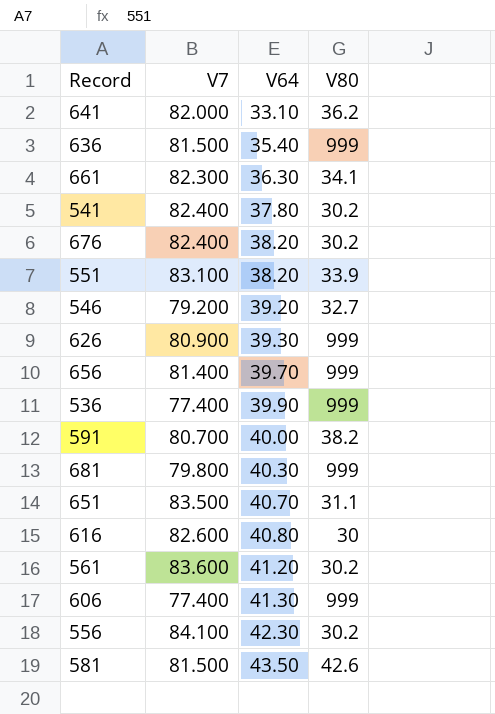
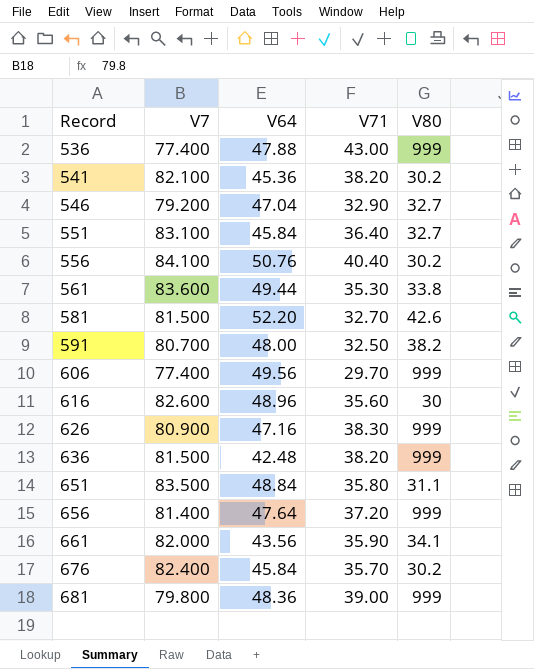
row order: V64 ascending -> Record ascending
column V71 | position: none -> 4
row 641: 82.000 | 33.10 | 36.2 -> none
536 | V64: 39.90 -> 47.88
541 | V7: 82.400 -> 82.100
541 | V64: 37.80 -> 45.36
546 | V64: 39.20 -> 47.04
551 | V64: 38.20 -> 45.84
551 | V80: 33.9 -> 32.7
556 | V64: 42.30 -> 50.76
561 | V64: 41.20 -> 49.44
561 | V80: 30.2 -> 33.8
581 | V64: 43.50 -> 52.20
591 | V64: 40.00 -> 48.00
606 | V64: 41.30 -> 49.56
616 | V64: 40.80 -> 48.96
626 | V64: 39.30 -> 47.16
636 | V64: 35.40 -> 42.48
651 | V64: 40.70 -> 48.84
656 | V64: 39.70 -> 47.64
661 | V7: 82.300 -> 82.000
661 | V64: 36.30 -> 43.56
676 | V64: 38.20 -> 45.84
681 | V64: 40.30 -> 48.36

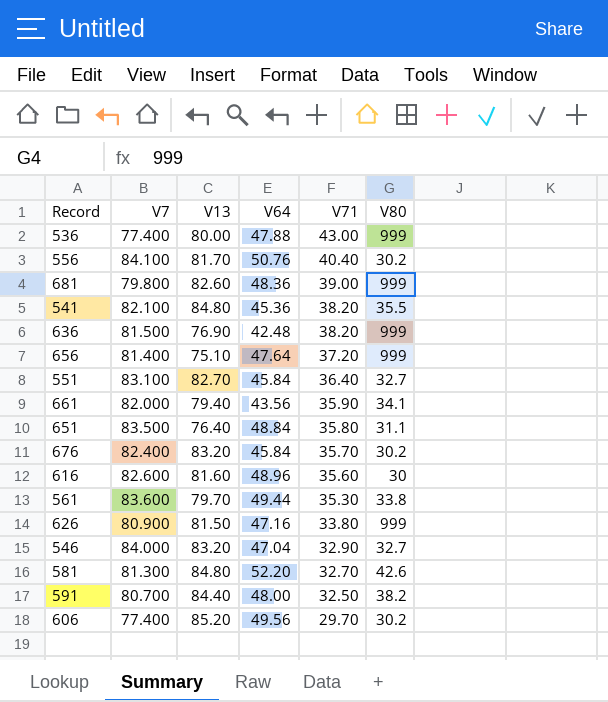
row order: Record ascending -> V71 descending
column V13 | position: none -> 3
541 | V80: 30.2 -> 35.5
626 | V71: 38.30 -> 33.80
546 | V7: 79.200 -> 84.000
581 | V7: 81.500 -> 81.300
606 | V80: 999 -> 30.2

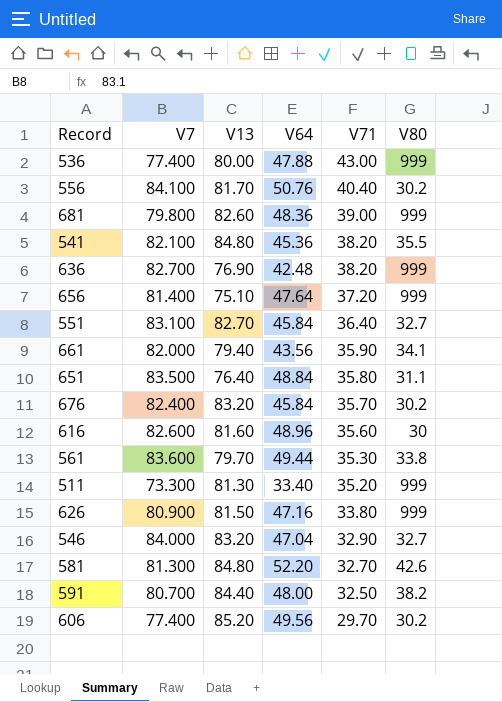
636 | V7: 81.500 -> 82.700
row 511: none -> 73.300 | 81.30 | 33.40 | 35.20 | 999

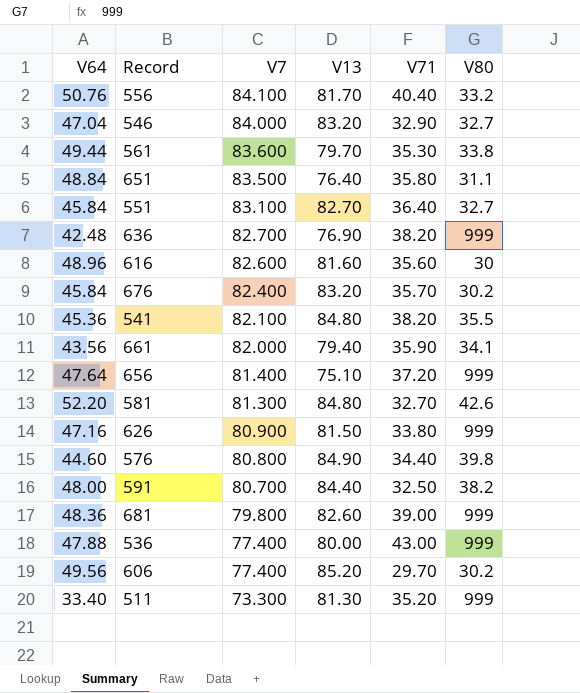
row order: V71 descending -> V7 descending
column V64 | position: 4 -> 1
556 | V80: 30.2 -> 33.2
row 576: none -> 44.60 | 80.800 | 84.90 | 34.40 | 39.8

